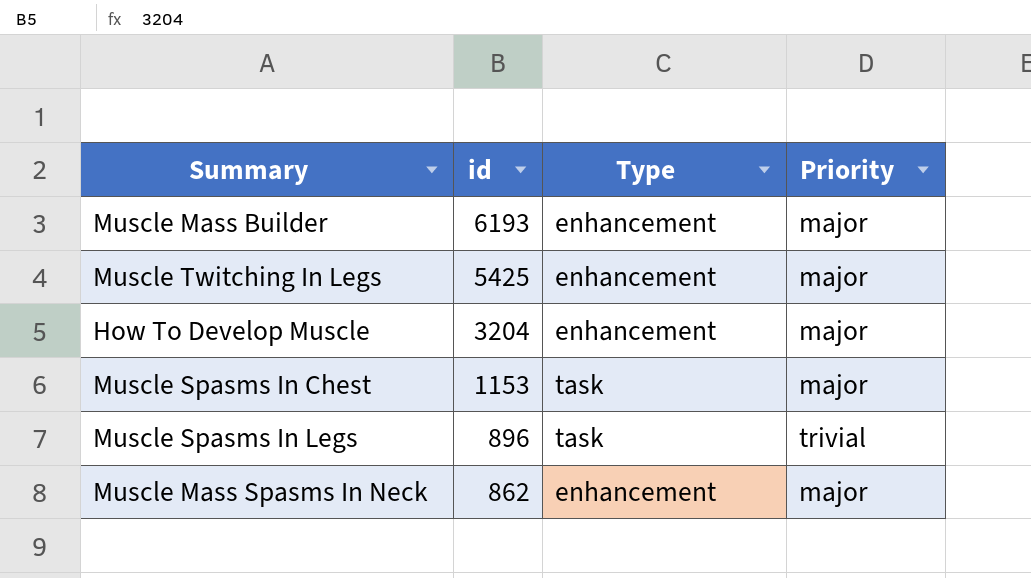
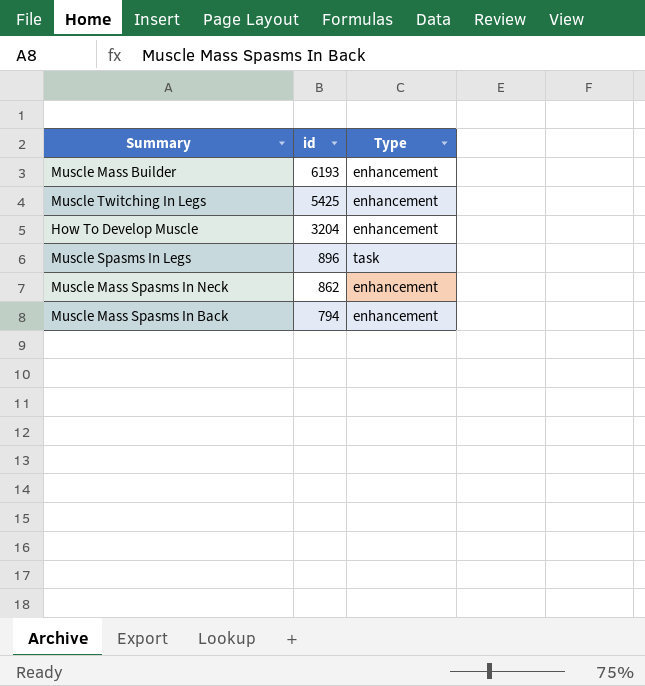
column Priority | position: 4 -> none
row Muscle Spasms In Chest: 1153 | task | major -> none
row Muscle Mass Spasms In Back: none -> 794 | enhancement

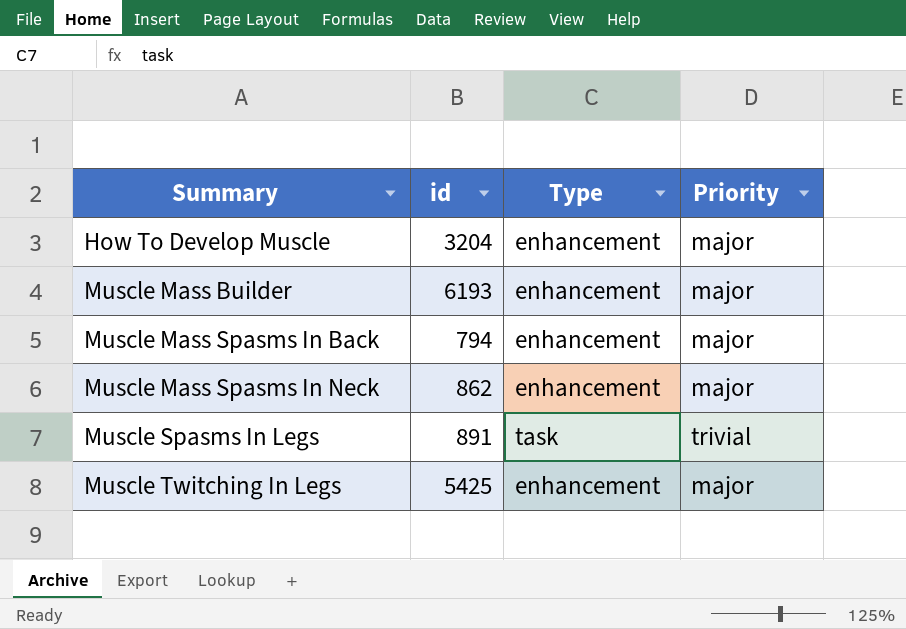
row order: id descending -> Summary ascending
column Priority | position: none -> 4
Muscle Spasms In Legs | id: 896 -> 891

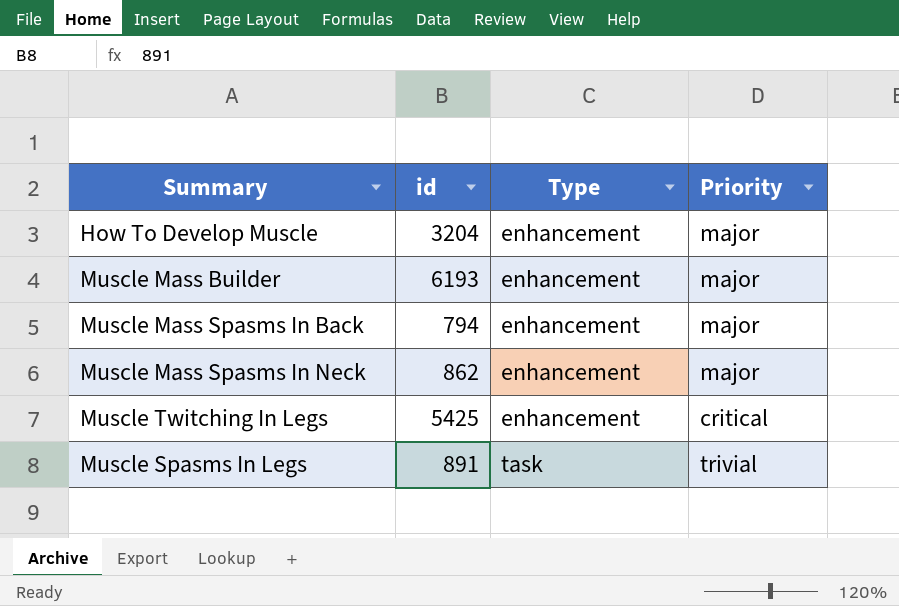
row order: Summary ascending -> Type ascending
Muscle Twitching In Legs | Priority: major -> critical

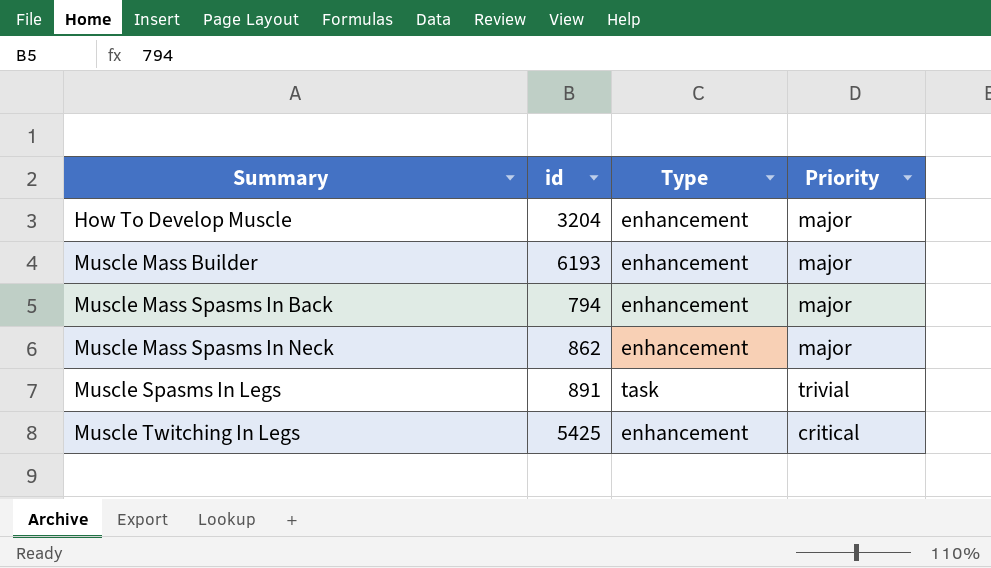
row order: Type ascending -> Summary ascending

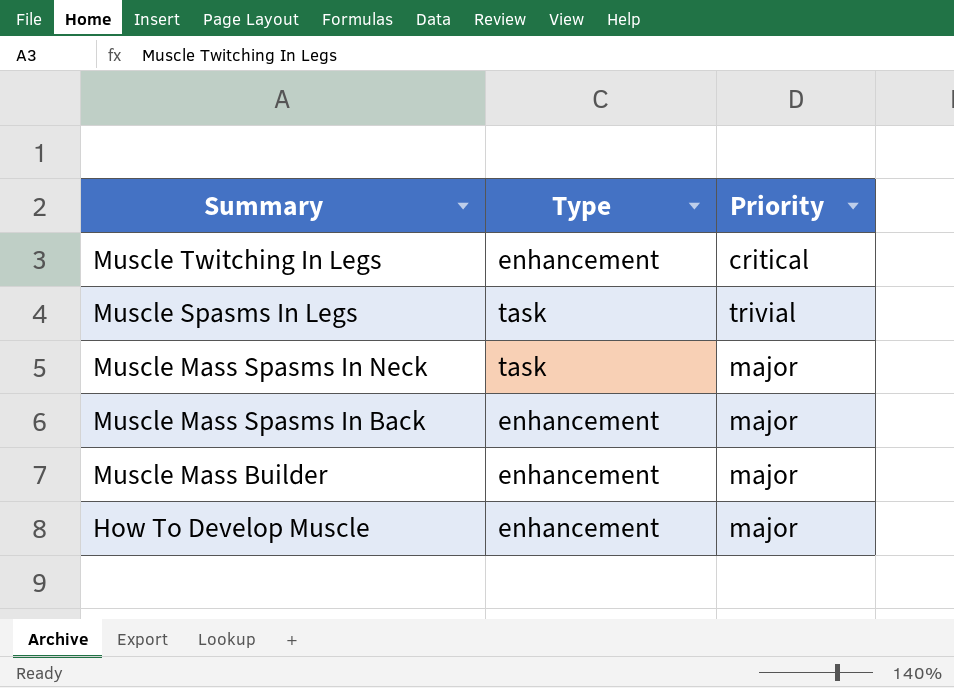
row order: Summary ascending -> Summary descending
column id | position: 2 -> none
Muscle Mass Spasms In Neck | Type: enhancement -> task

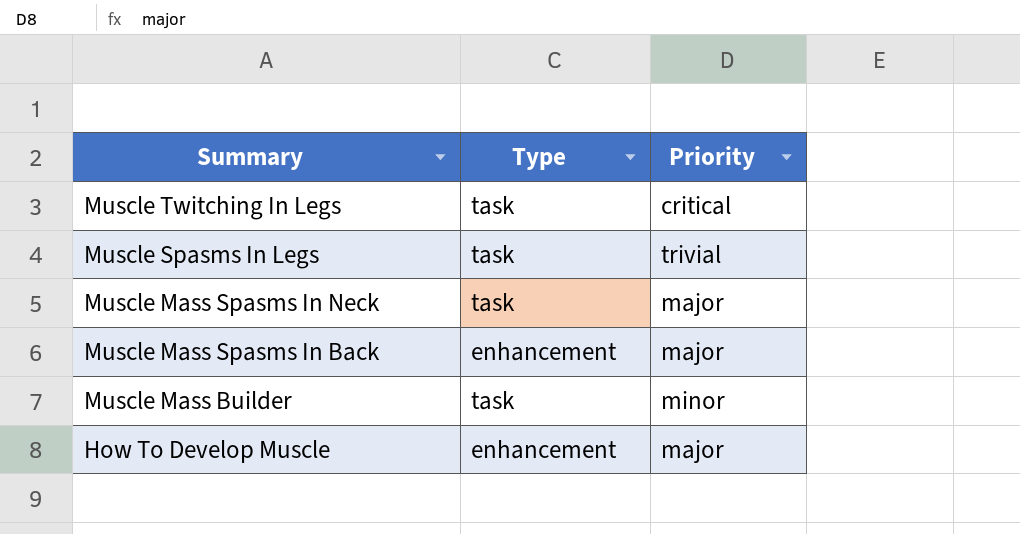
Muscle Twitching In Legs | Type: enhancement -> task
Muscle Mass Builder | Type: enhancement -> task
Muscle Mass Builder | Priority: major -> minor

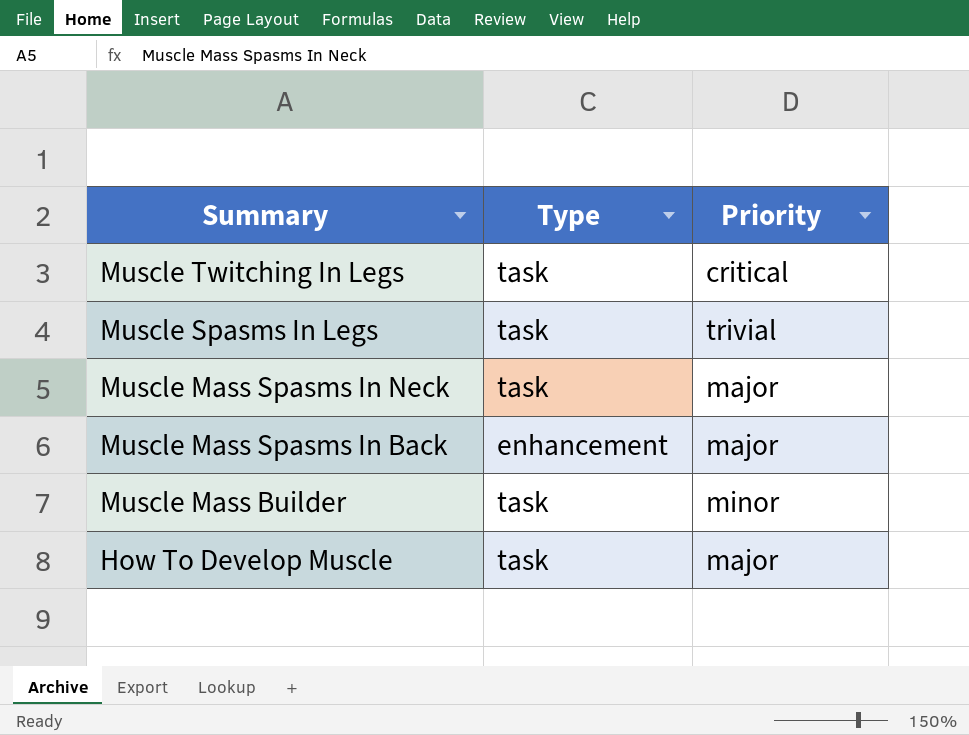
How To Develop Muscle | Type: enhancement -> task

